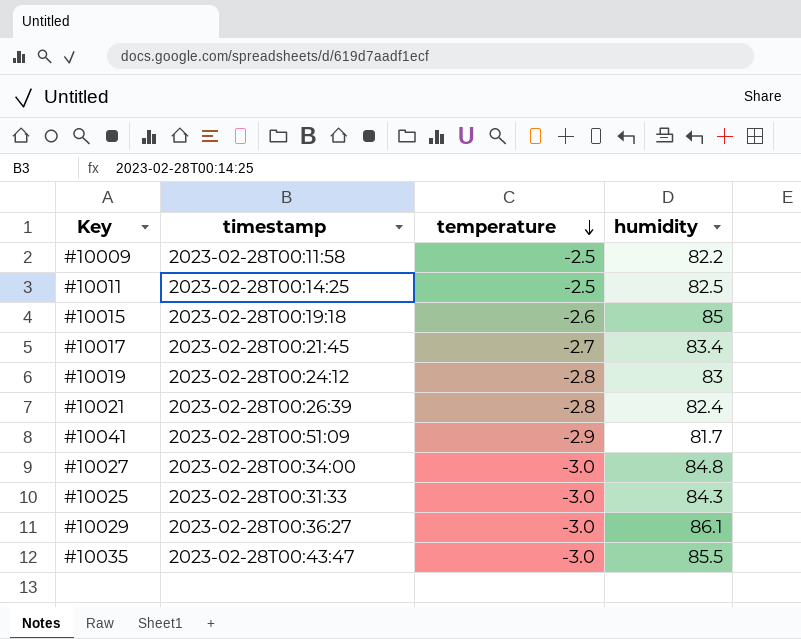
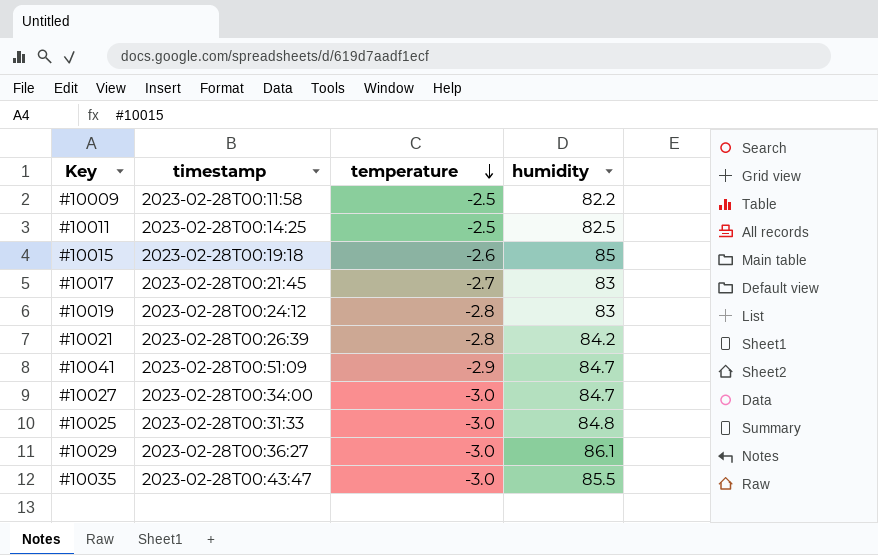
#10017 | humidity: 83.4 -> 83
#10021 | humidity: 82.4 -> 84.2
#10041 | humidity: 81.7 -> 84.7
#10027 | humidity: 84.8 -> 84.7
#10025 | humidity: 84.3 -> 84.8

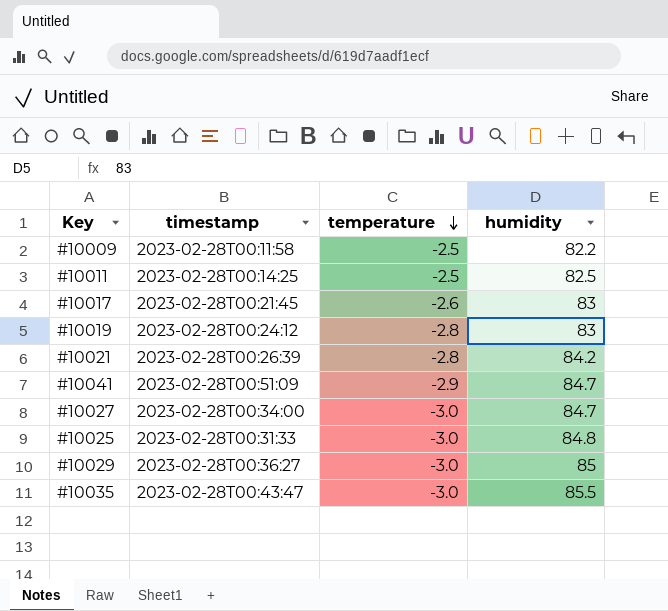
row #10015: 2023-02-28T00:19:18 | -2.6 | 85 -> none
#10017 | temperature: -2.7 -> -2.6
#10029 | humidity: 86.1 -> 85

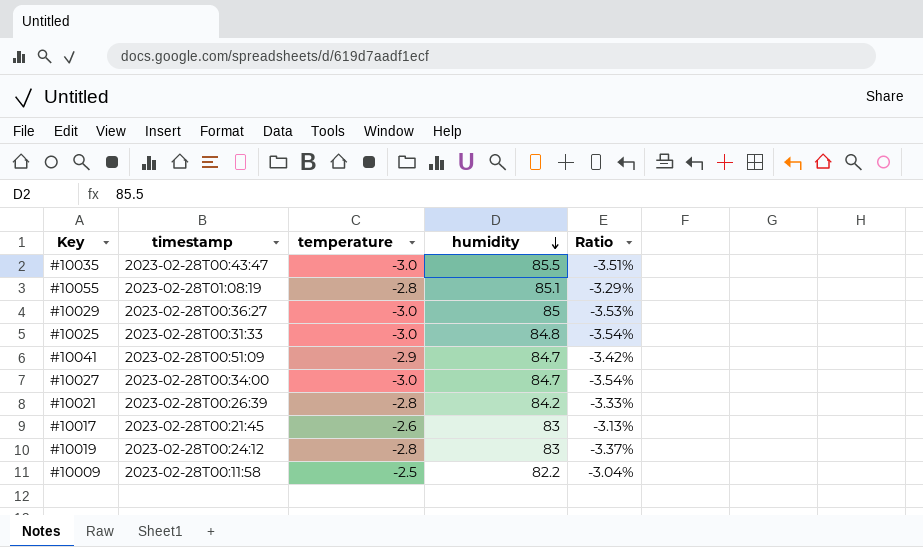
row order: temperature descending -> humidity descending
column Ratio | formula: none -> [temperature] / [humidity]
row #10011: 2023-02-28T00:14:25 | -2.5 | 82.5 -> none
row #10055: none -> 2023-02-28T01:08:19 | -2.8 | 85.1 | -3.29%

